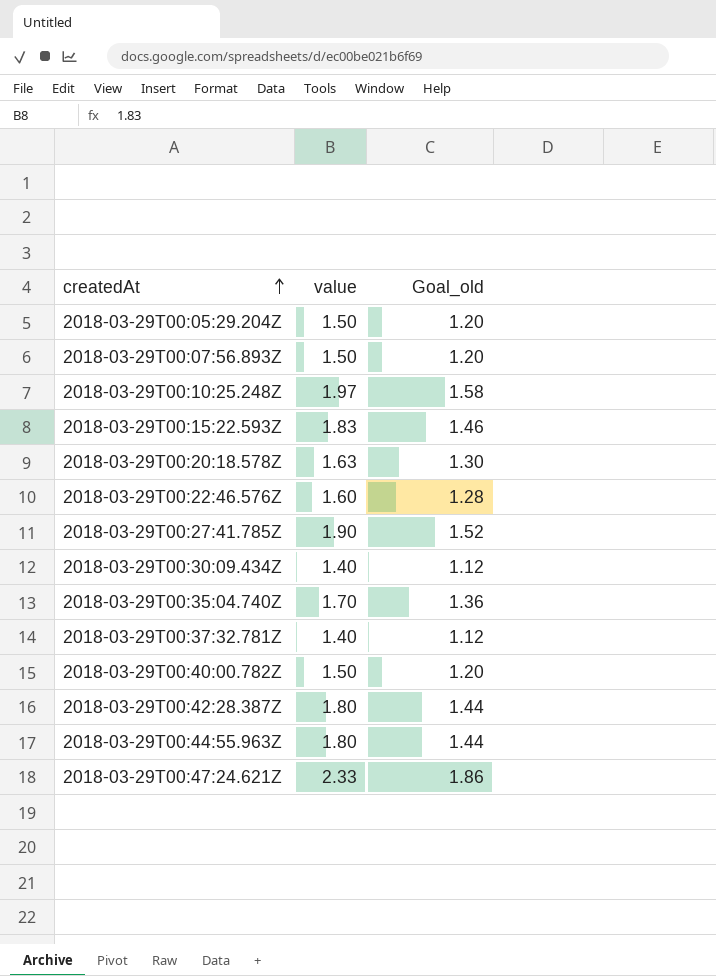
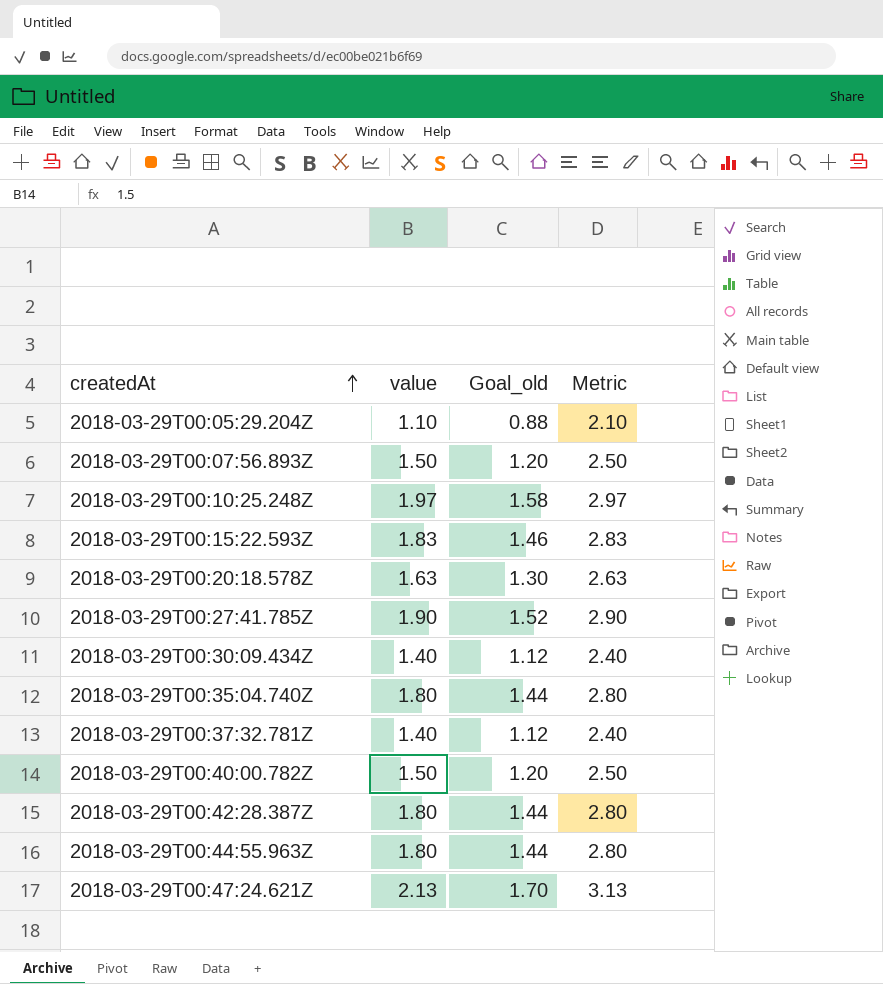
column Metric | formula: none -> [value] + 1
row 2018-03-29T00:22:46.576Z: 1.60 | 1.28 -> none
2018-03-29T00:05:29.204Z | value: 1.50 -> 1.10
2018-03-29T00:05:29.204Z | Goal_old: 1.20 -> 0.88
2018-03-29T00:35:04.740Z | value: 1.70 -> 1.80
2018-03-29T00:35:04.740Z | Goal_old: 1.36 -> 1.44
2018-03-29T00:47:24.621Z | value: 2.33 -> 2.13
2018-03-29T00:47:24.621Z | Goal_old: 1.86 -> 1.70

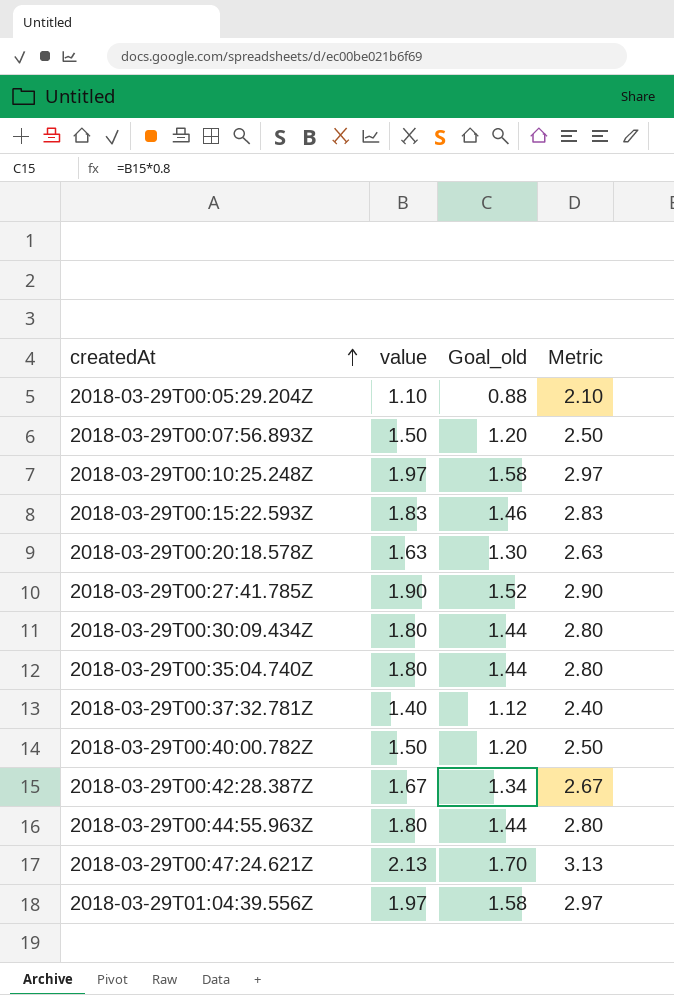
2018-03-29T00:30:09.434Z | value: 1.40 -> 1.80
2018-03-29T00:30:09.434Z | Goal_old: 1.12 -> 1.44
2018-03-29T00:30:09.434Z | Metric: 2.40 -> 2.80
2018-03-29T00:42:28.387Z | value: 1.80 -> 1.67
2018-03-29T00:42:28.387Z | Goal_old: 1.44 -> 1.34
2018-03-29T00:42:28.387Z | Metric: 2.80 -> 2.67
row 2018-03-29T01:04:39.556Z: none -> 1.97 | 1.58 | 2.97

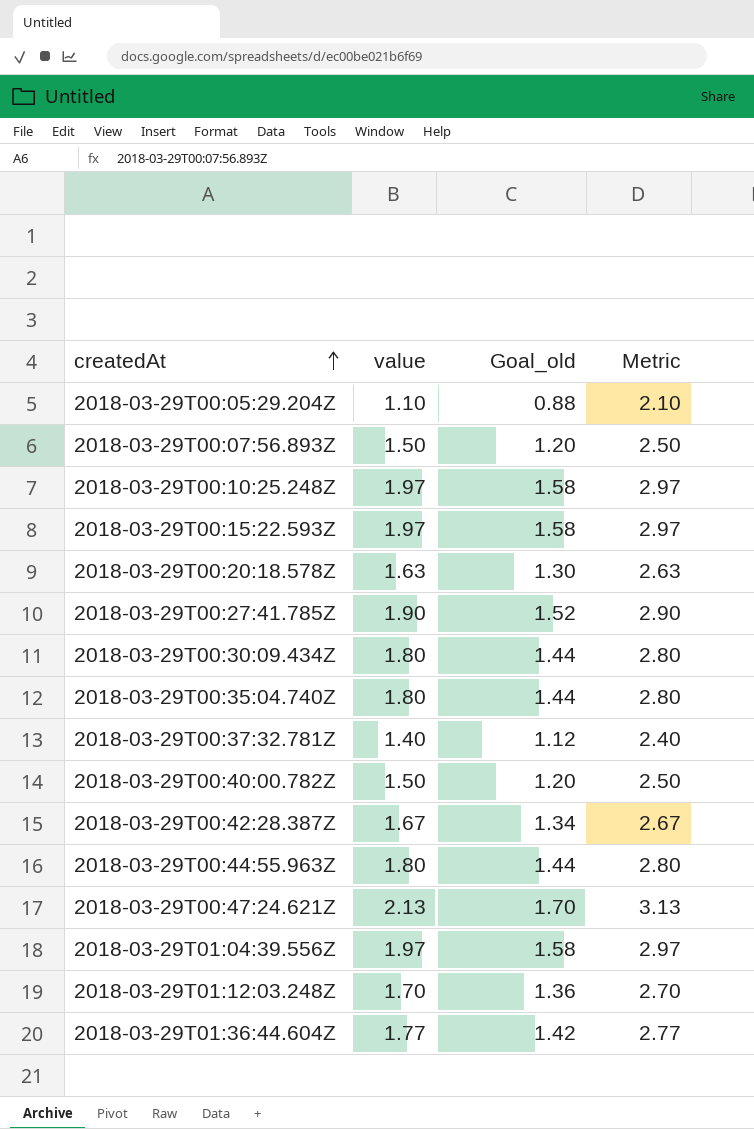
2018-03-29T00:15:22.593Z | value: 1.83 -> 1.97
2018-03-29T00:15:22.593Z | Goal_old: 1.46 -> 1.58
2018-03-29T00:15:22.593Z | Metric: 2.83 -> 2.97
row 2018-03-29T01:12:03.248Z: none -> 1.70 | 1.36 | 2.70
row 2018-03-29T01:36:44.604Z: none -> 1.77 | 1.42 | 2.77

